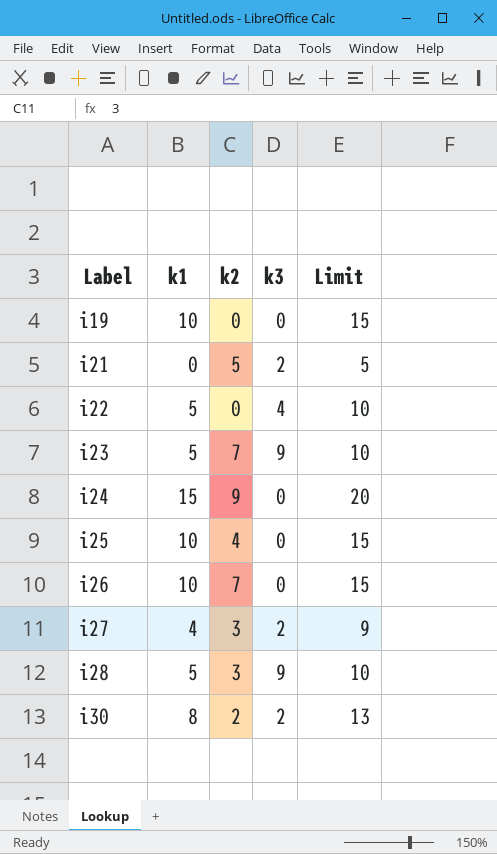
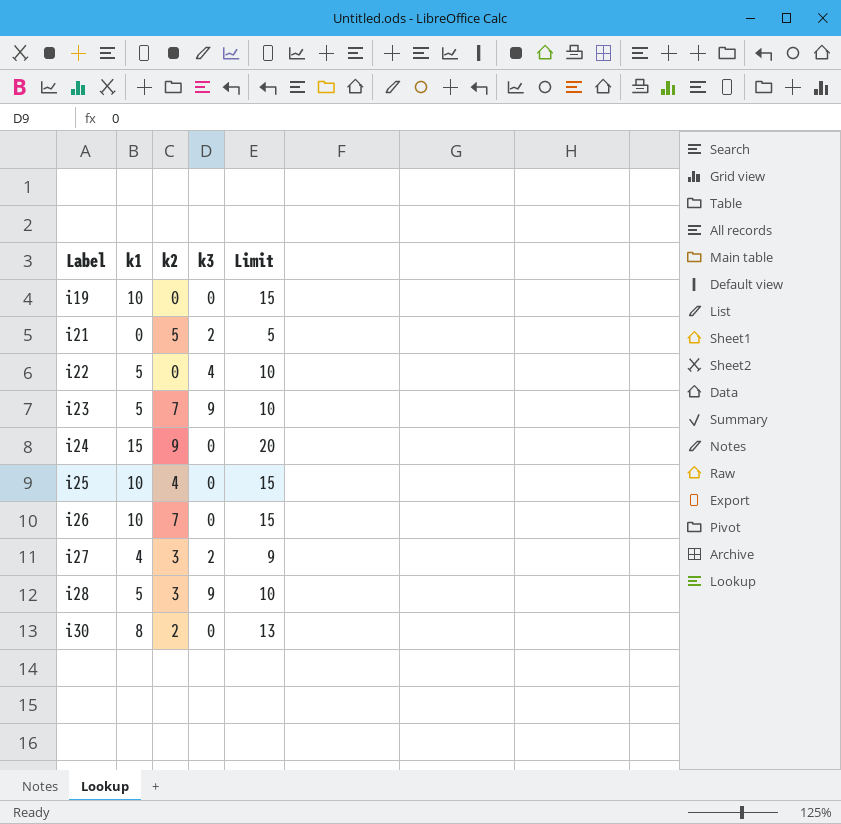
i30 | k3: 2 -> 0

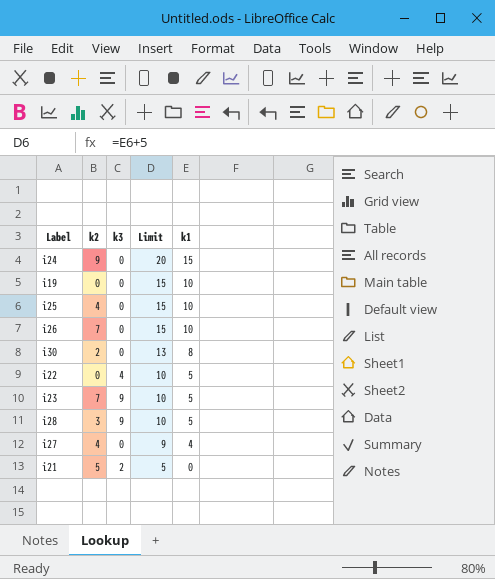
row order: Label ascending -> Limit descending
column k1 | position: 2 -> 5
i27 | k2: 3 -> 4
i27 | k3: 2 -> 0

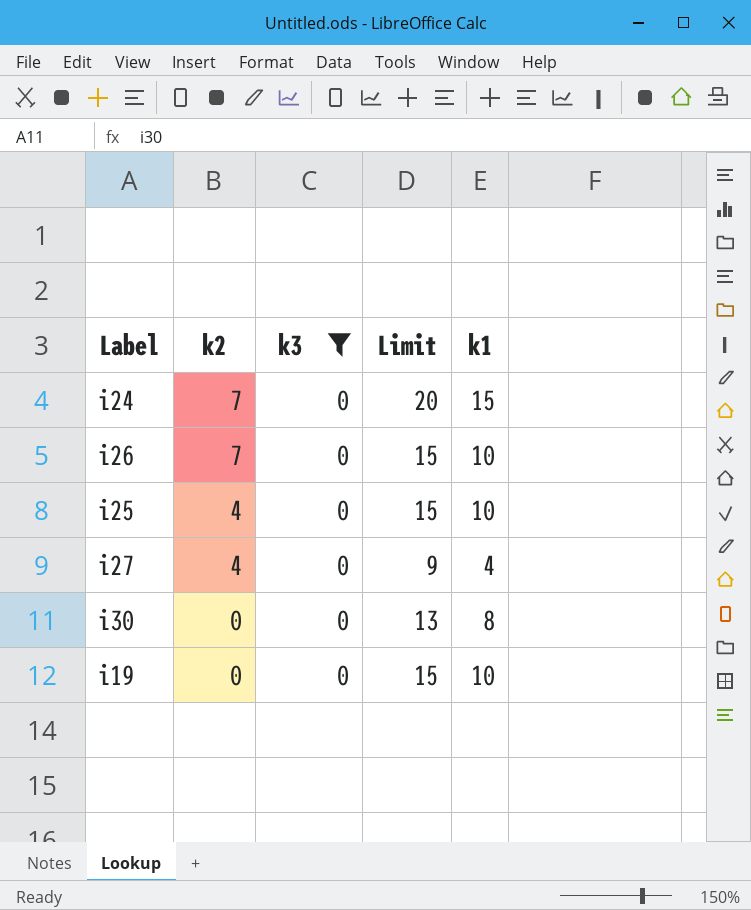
filter: none -> k3 = 0
row order: Limit descending -> k2 descending
i24 | k2: 9 -> 7
i30 | k2: 2 -> 0

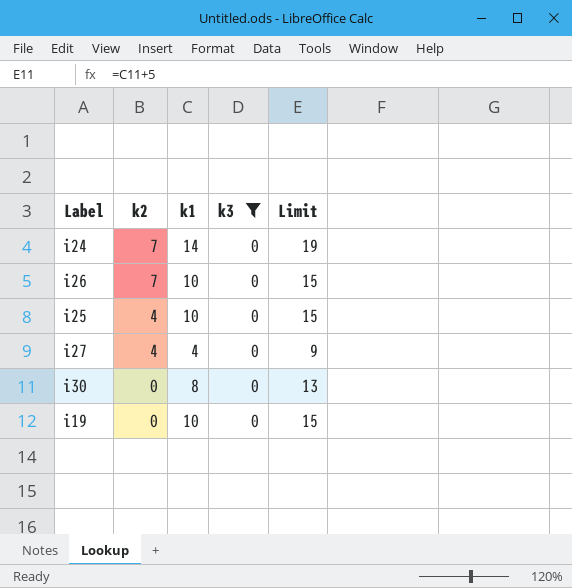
column k1 | position: 5 -> 3
i24 | k1: 15 -> 14
i24 | Limit: 20 -> 19

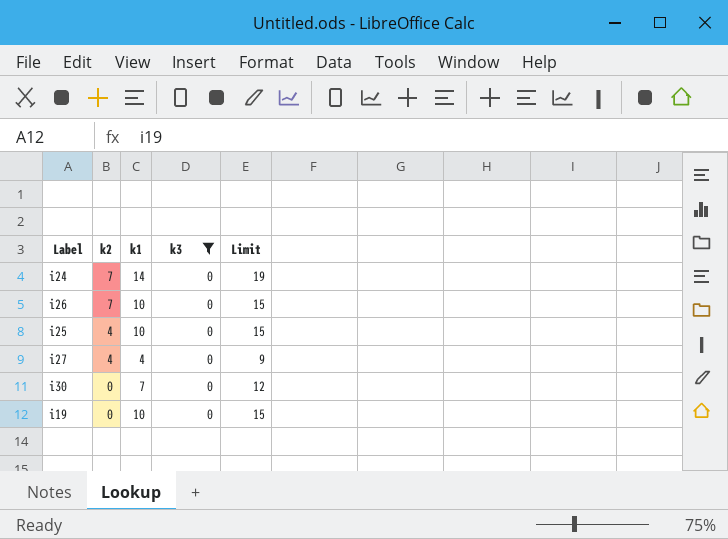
i30 | k1: 8 -> 7
i30 | Limit: 13 -> 12

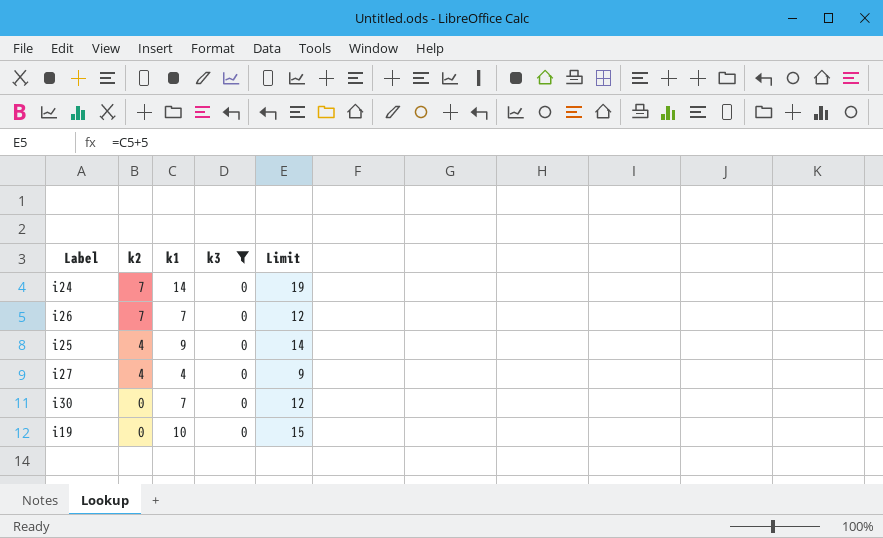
i26 | k1: 10 -> 7
i26 | Limit: 15 -> 12
i25 | k1: 10 -> 9
i25 | Limit: 15 -> 14

